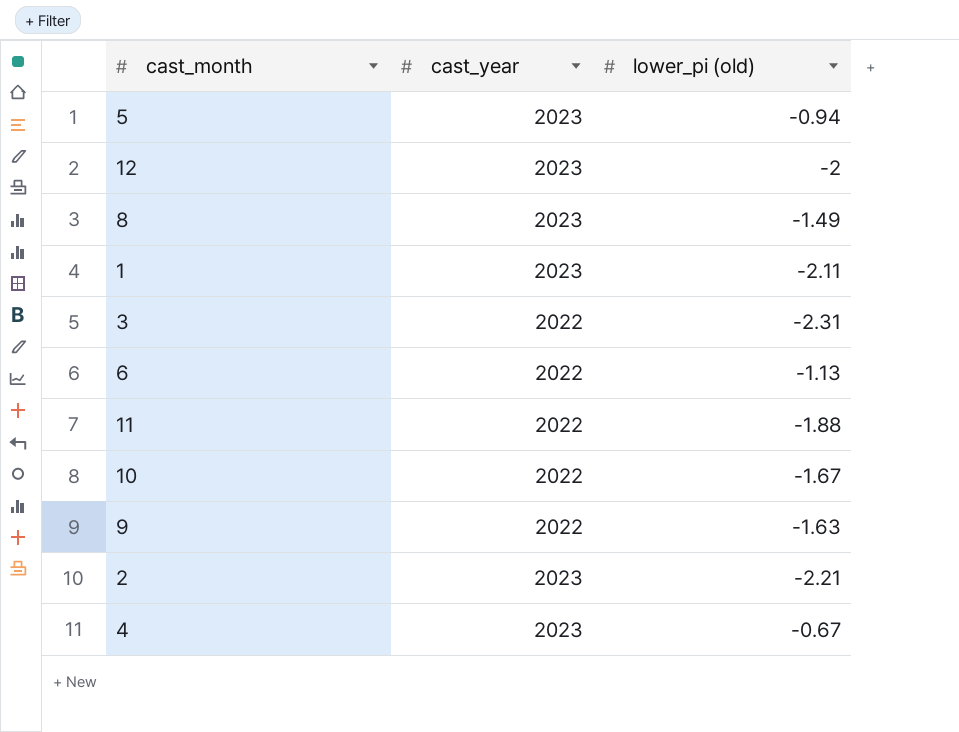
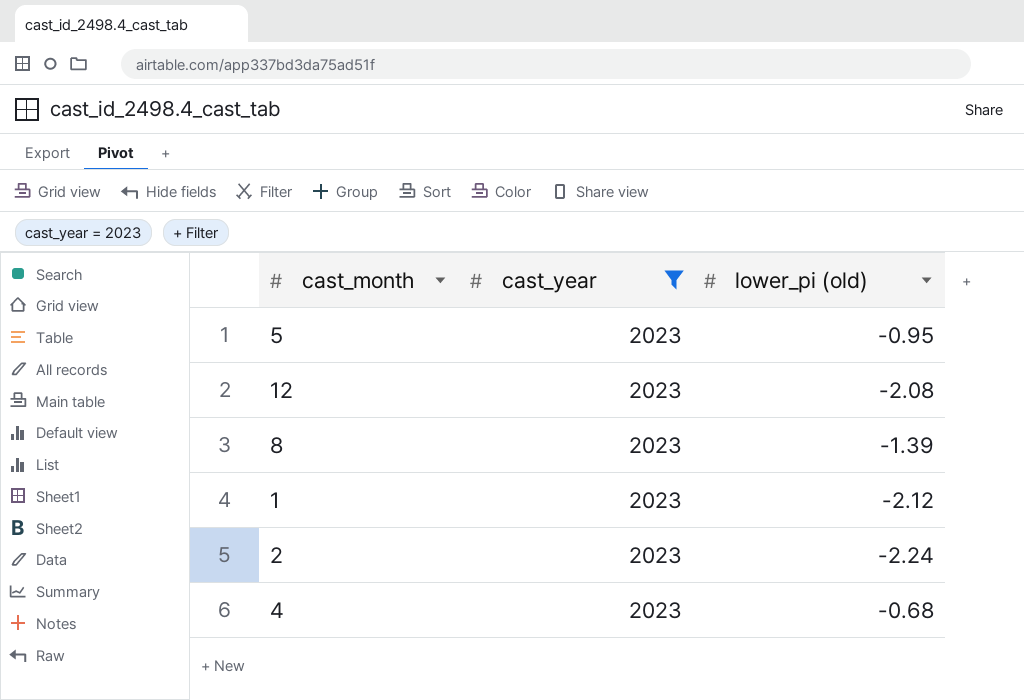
filter: none -> cast_year = 2023
5 | lower_pi (old): -0.94 -> -0.95
12 | lower_pi (old): -2 -> -2.08
8 | lower_pi (old): -1.49 -> -1.39
1 | lower_pi (old): -2.11 -> -2.12
2 | lower_pi (old): -2.21 -> -2.24
4 | lower_pi (old): -0.67 -> -0.68

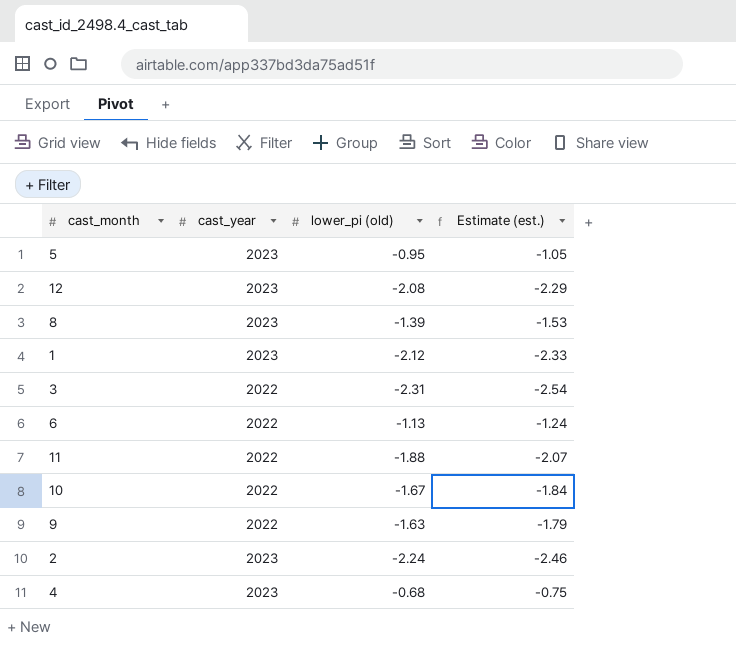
filter: cast_year = 2023 -> none
column Estimate (est.) | formula: none -> [lower_pi (old)] * 1.1

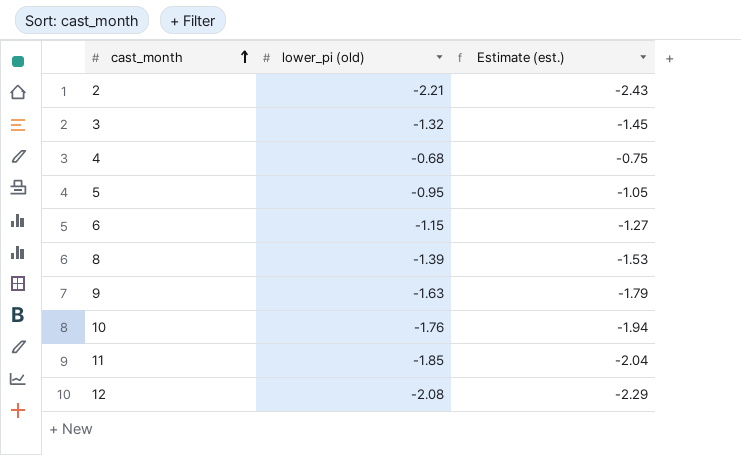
row order: none -> cast_month ascending
column cast_year | position: 2 -> none
row 1: 2023 | -2.12 | -2.33 -> none
2 | lower_pi (old): -2.24 -> -2.21
2 | Estimate (est.): -2.46 -> -2.43
3 | lower_pi (old): -2.31 -> -1.32
3 | Estimate (est.): -2.54 -> -1.45
6 | lower_pi (old): -1.13 -> -1.15
6 | Estimate (est.): -1.24 -> -1.27
10 | lower_pi (old): -1.67 -> -1.76
10 | Estimate (est.): -1.84 -> -1.94
11 | lower_pi (old): -1.88 -> -1.85
11 | Estimate (est.): -2.07 -> -2.04

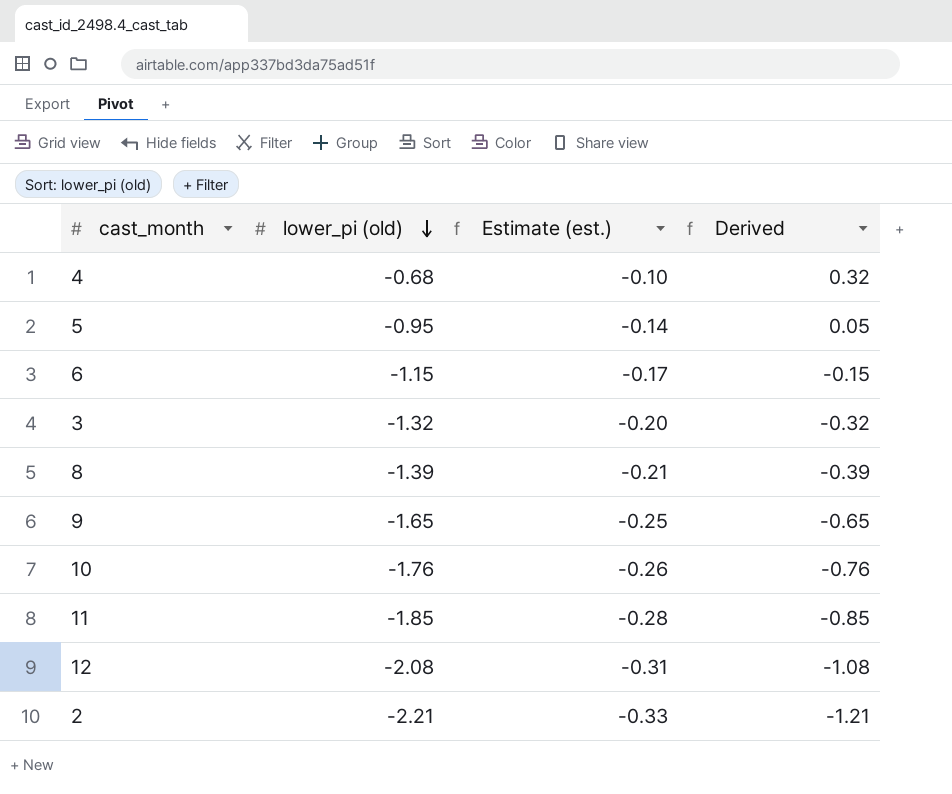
row order: cast_month ascending -> lower_pi (old) descending
column Estimate (est.) | formula: [lower_pi (old)] * 1.1 -> [lower_pi (old)] * 0.15
column Derived | formula: none -> [lower_pi (old)] + 1
9 | lower_pi (old): -1.63 -> -1.65

